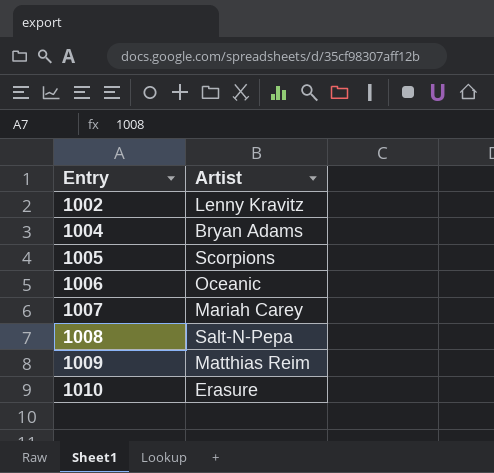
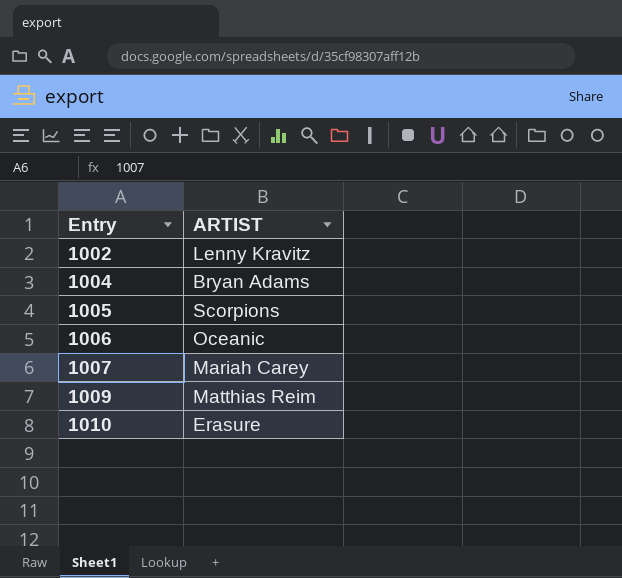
column name: Artist -> ARTIST
row 1008: Salt-N-Pepa -> none

